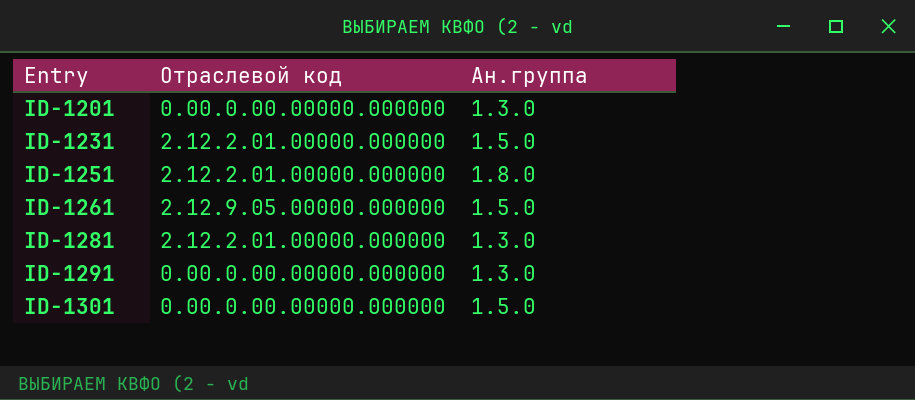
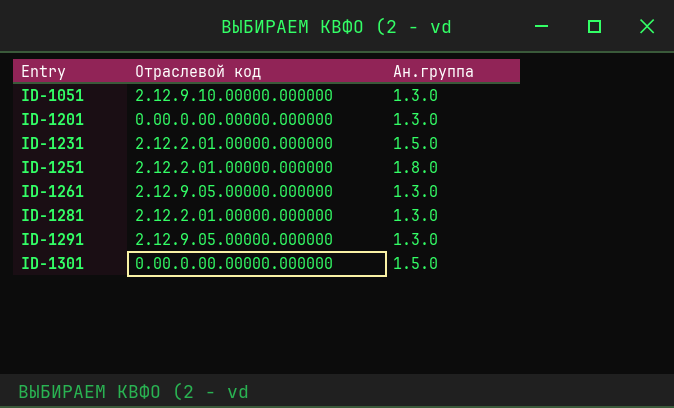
row ID-1051: none -> 2.12.9.10.00000.000000 | 1.3.0
ID-1261 | Ан.группа: 1.5.0 -> 1.3.0
ID-1291 | Отраслевой код: 0.00.0.00.00000.000000 -> 2.12.9.05.00000.000000

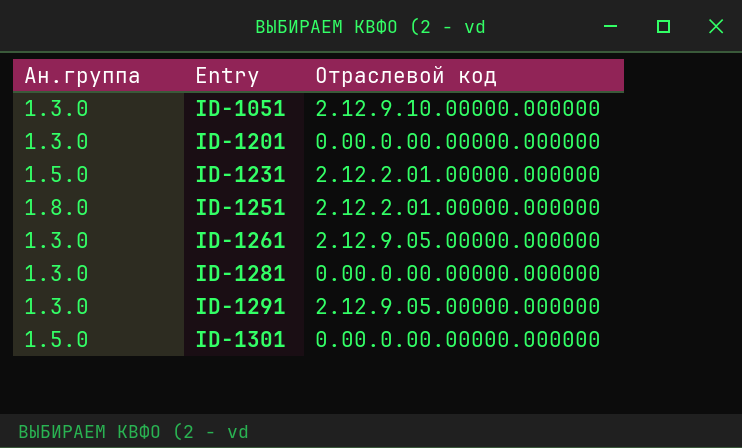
column Ан.группа | position: 3 -> 1
ID-1281 | Отраслевой код: 2.12.2.01.00000.000000 -> 0.00.0.00.00000.000000

